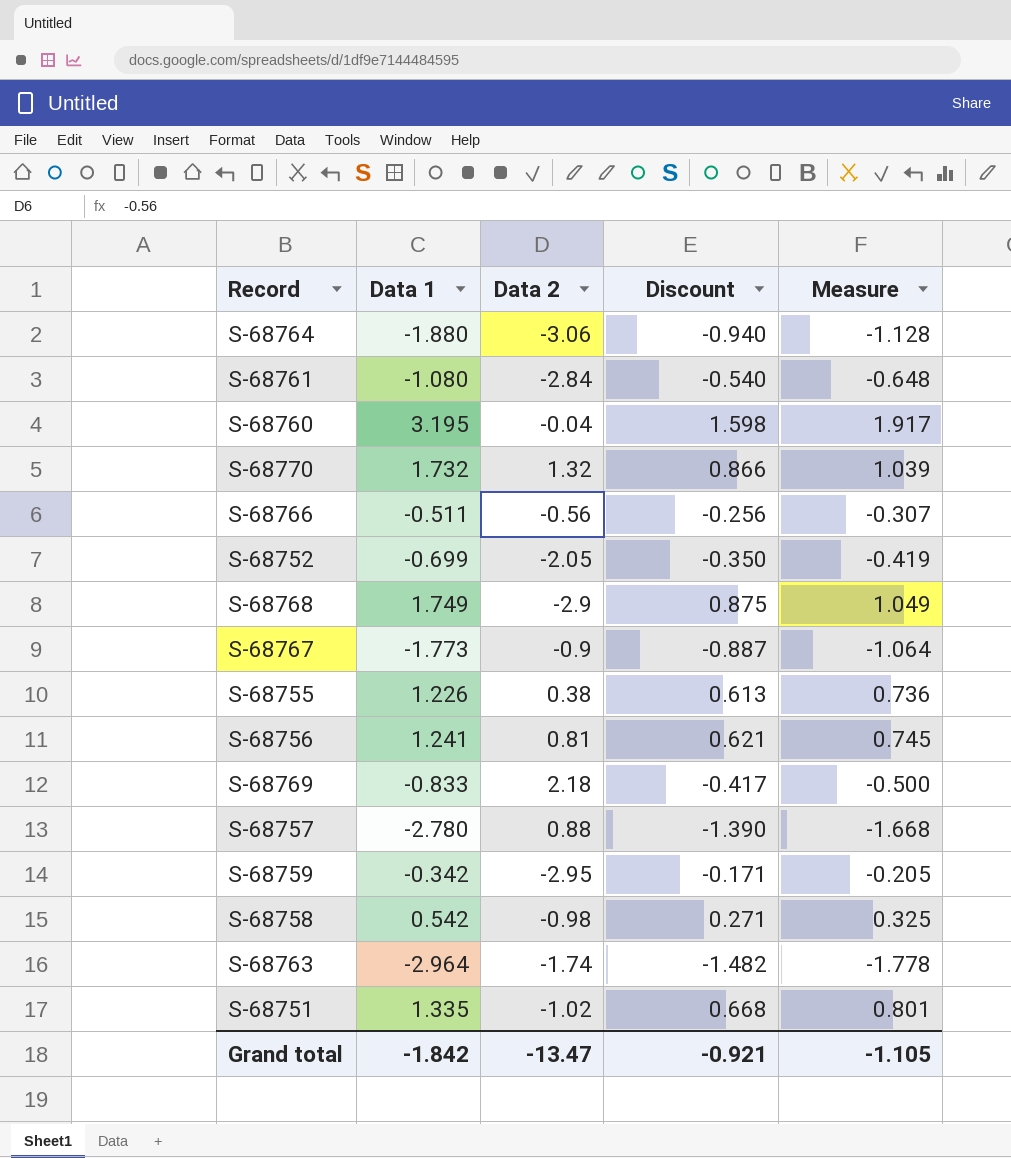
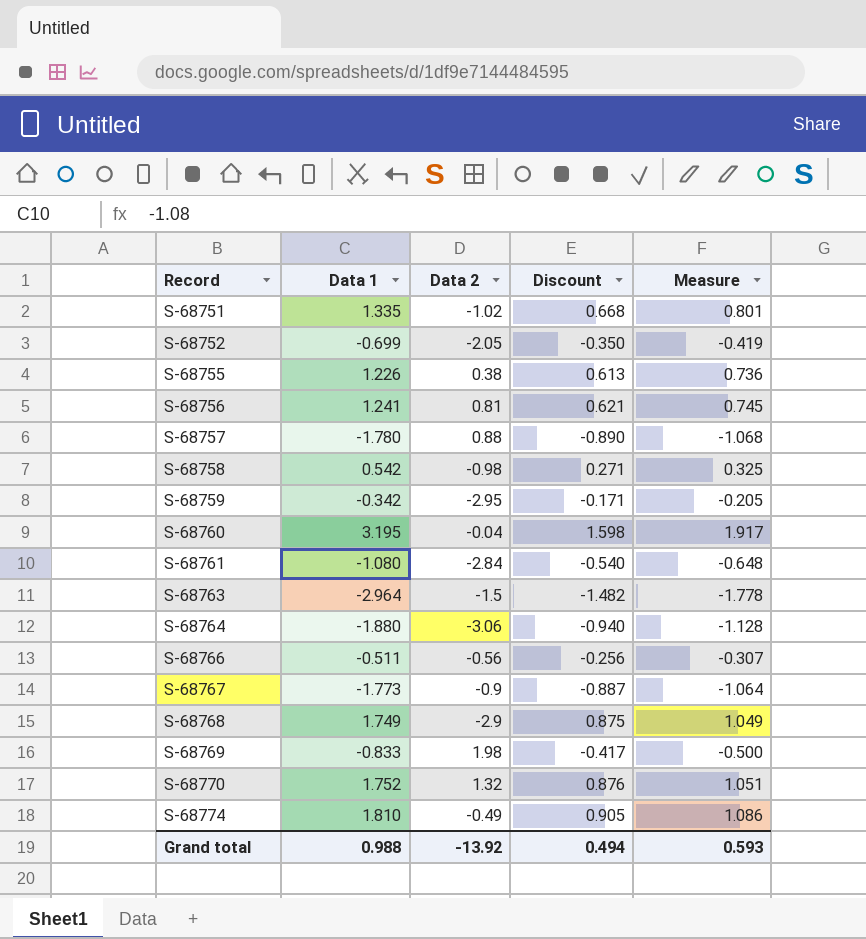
row order: none -> Record ascending
S-68757 | Data 1: -2.780 -> -1.780
S-68757 | Discount: -1.390 -> -0.890
S-68757 | Measure: -1.668 -> -1.068
S-68763 | Data 2: -1.74 -> -1.5
S-68769 | Data 2: 2.18 -> 1.98
S-68770 | Data 1: 1.732 -> 1.752
S-68770 | Discount: 0.866 -> 0.876
S-68770 | Measure: 1.039 -> 1.051
row S-68774: none -> 1.810 | -0.49 | 0.905 | 1.086
Grand total | Data 1: -1.842 -> 0.988
Grand total | Data 2: -13.47 -> -13.92
Grand total | Discount: -0.921 -> 0.494
Grand total | Measure: -1.105 -> 0.593

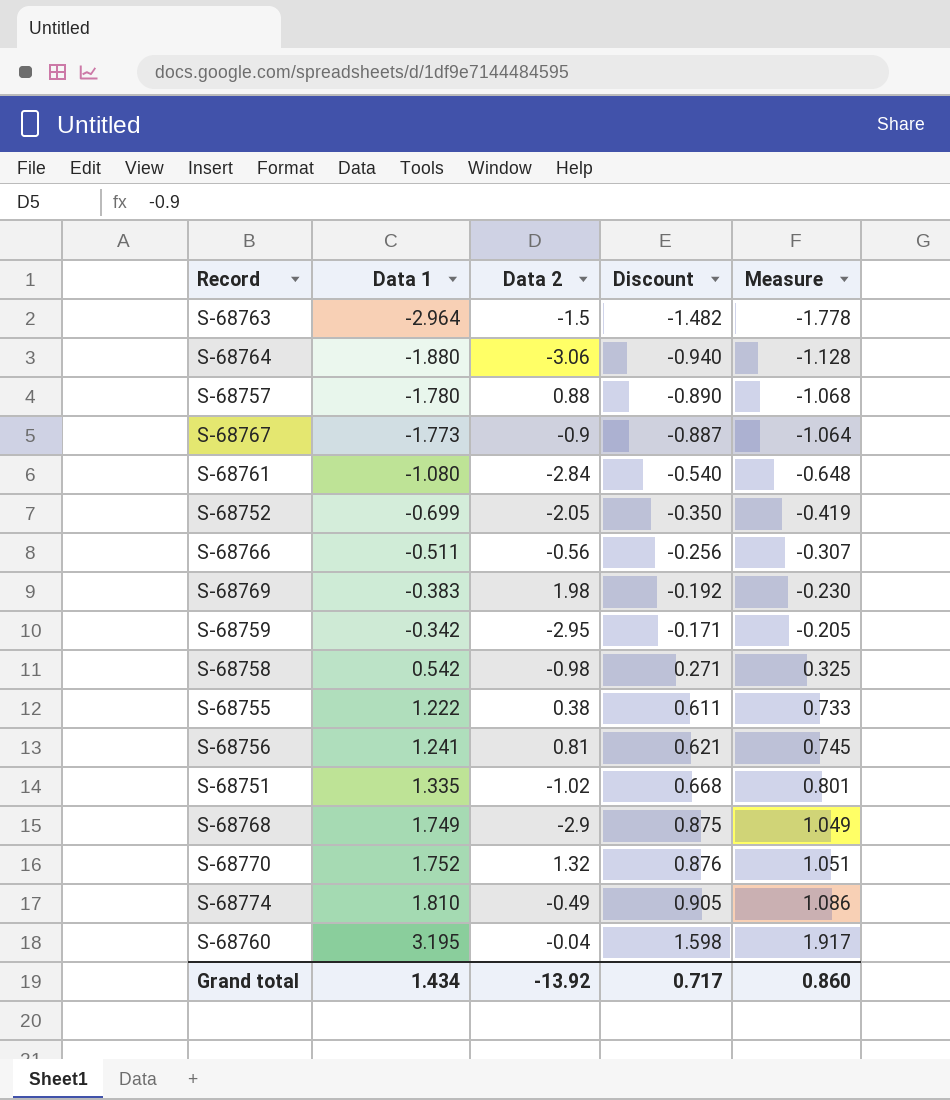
row order: Record ascending -> Data 1 ascending
S-68769 | Data 1: -0.833 -> -0.383
S-68769 | Discount: -0.417 -> -0.192
S-68769 | Measure: -0.500 -> -0.230
S-68755 | Data 1: 1.226 -> 1.222
S-68755 | Discount: 0.613 -> 0.611
S-68755 | Measure: 0.736 -> 0.733
Grand total | Data 1: 0.988 -> 1.434
Grand total | Discount: 0.494 -> 0.717
Grand total | Measure: 0.593 -> 0.860

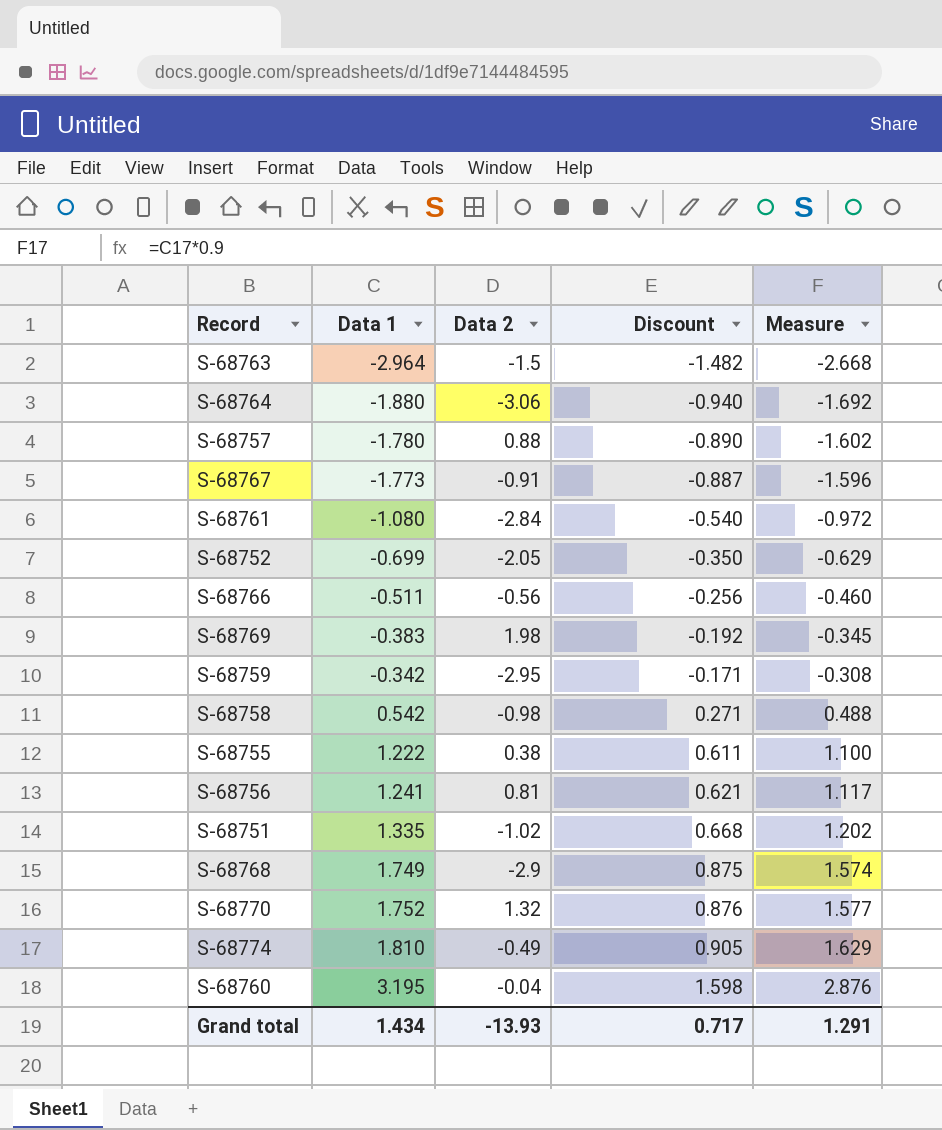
column Measure | formula: [Data 1] * 0.6 -> [Data 1] * 0.9
S-68767 | Data 2: -0.9 -> -0.91
Grand total | Data 2: -13.92 -> -13.93
Grand total | Measure: 0.860 -> 1.291

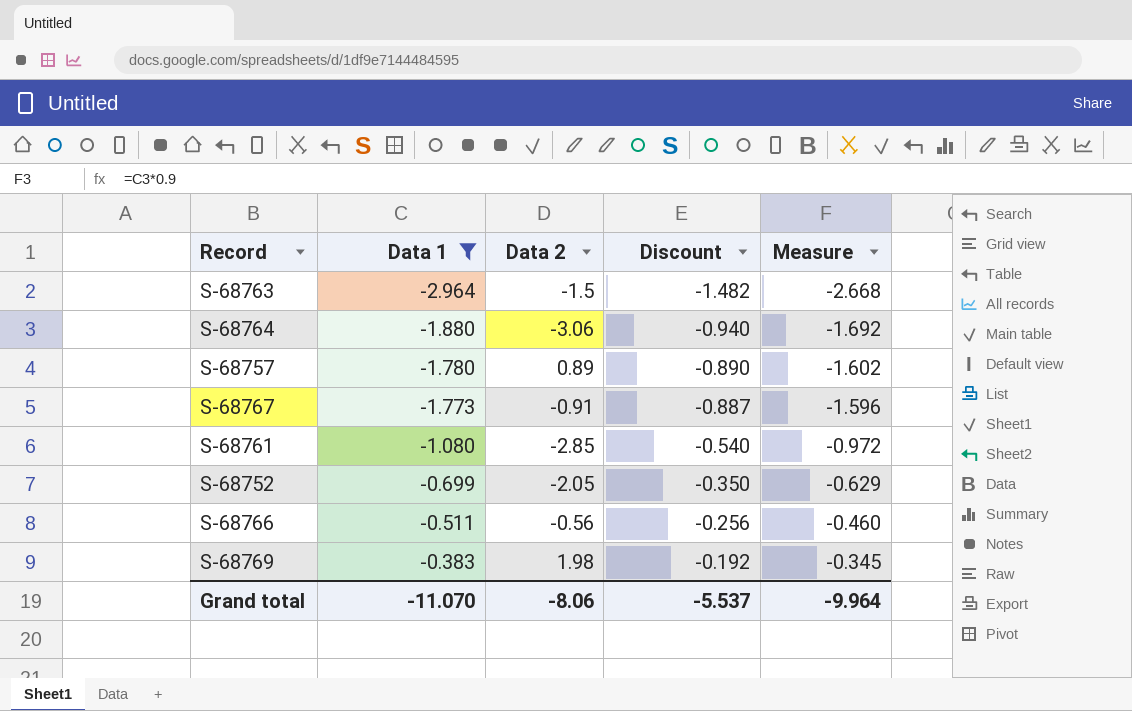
filter: none -> Data 1 <= -0.383
S-68757 | Data 2: 0.88 -> 0.89
S-68761 | Data 2: -2.84 -> -2.85
Grand total | Data 1: 1.434 -> -11.070
Grand total | Data 2: -13.93 -> -8.06
Grand total | Discount: 0.717 -> -5.537
Grand total | Measure: 1.291 -> -9.964

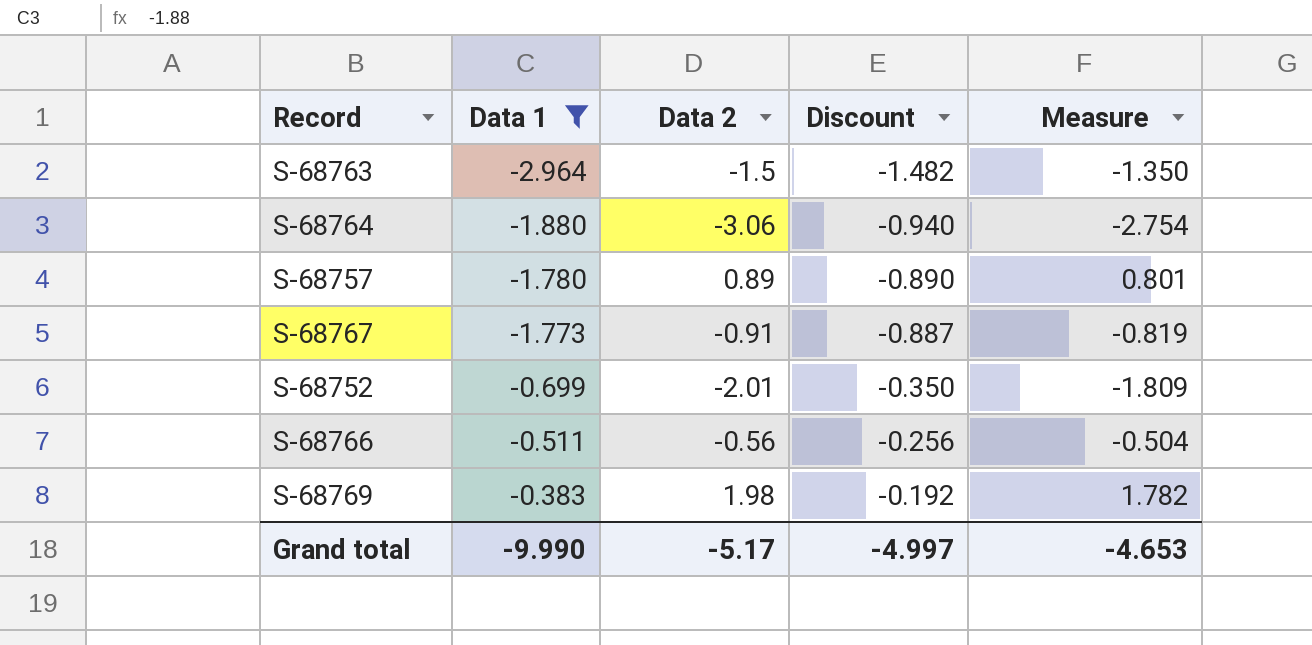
column Measure | formula: [Data 1] * 0.9 -> [Data 2] * 0.9
row S-68761: -1.080 | -2.85 | -0.540 | -0.972 -> none
S-68752 | Data 2: -2.05 -> -2.01
Grand total | Data 1: -11.070 -> -9.990
Grand total | Data 2: -8.06 -> -5.17
Grand total | Discount: -5.537 -> -4.997
Grand total | Measure: -9.964 -> -4.653

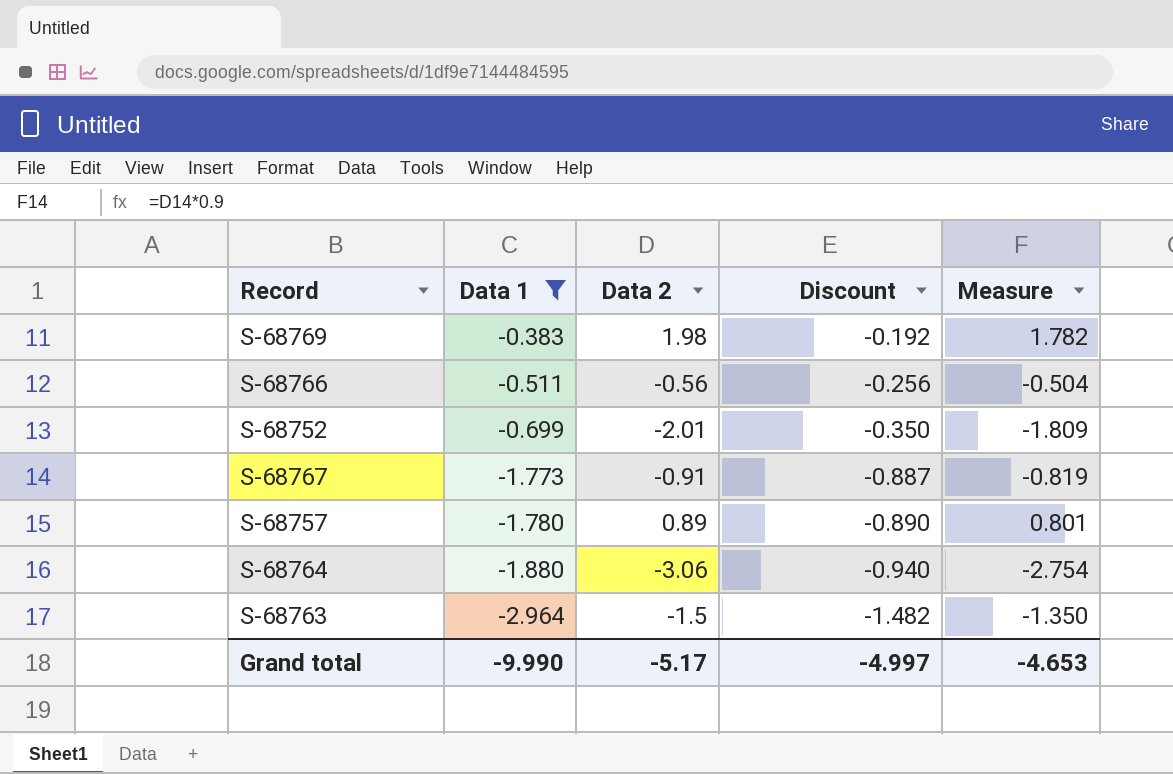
row order: Data 1 ascending -> Data 1 descending

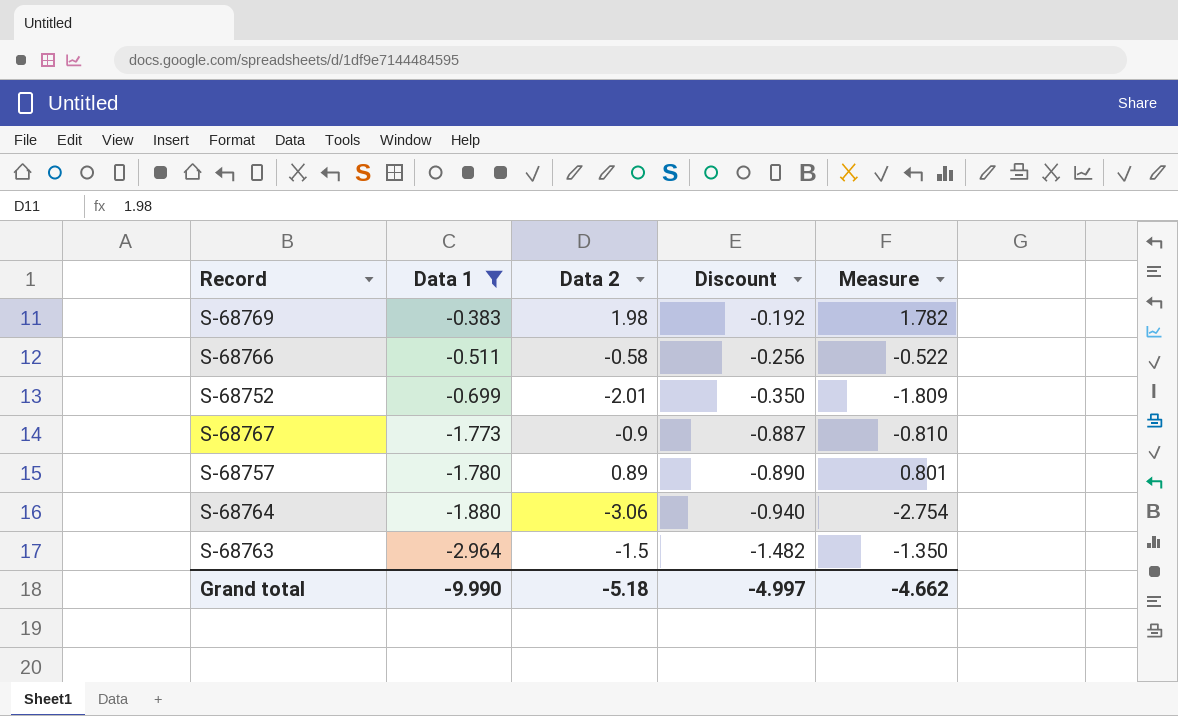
S-68766 | Data 2: -0.56 -> -0.58
S-68766 | Measure: -0.504 -> -0.522
S-68767 | Data 2: -0.91 -> -0.9
S-68767 | Measure: -0.819 -> -0.810
Grand total | Data 2: -5.17 -> -5.18
Grand total | Measure: -4.653 -> -4.662

